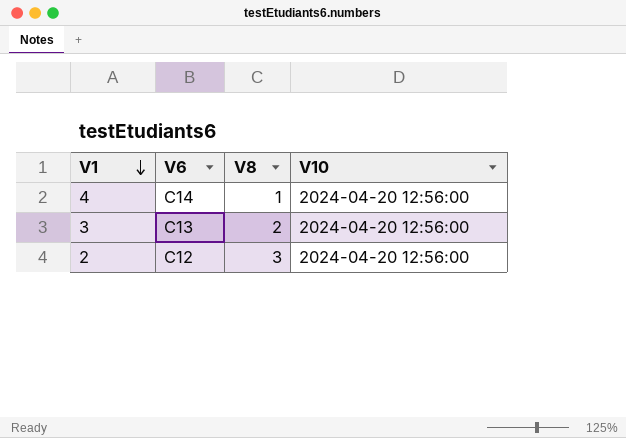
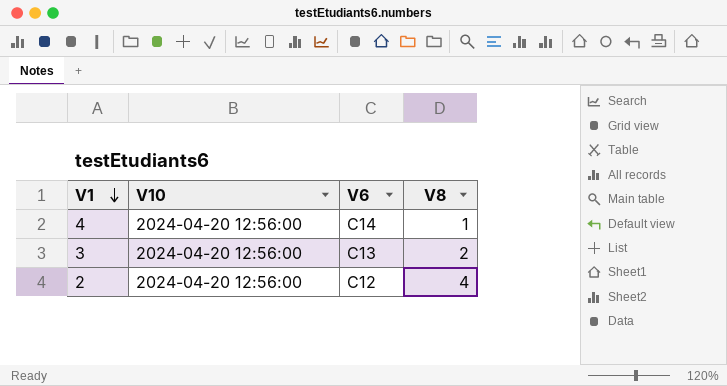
column V10 | position: 4 -> 2
2 | V8: 3 -> 4

